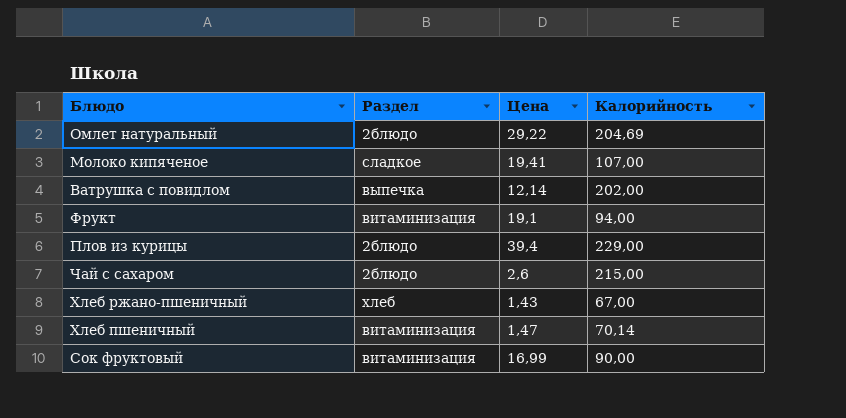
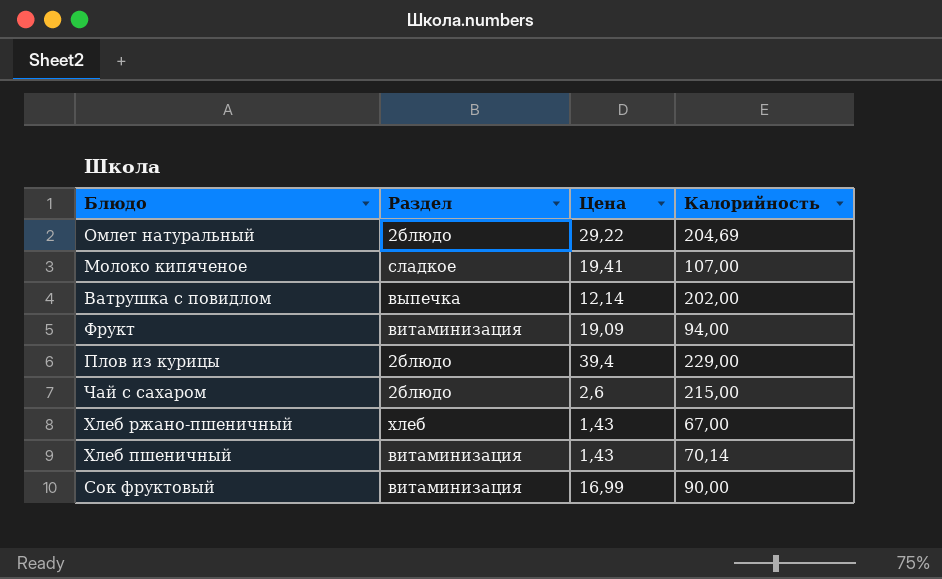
Фрукт | Цена: 19,1 -> 19,09
Хлеб пшеничный | Цена: 1,47 -> 1,43

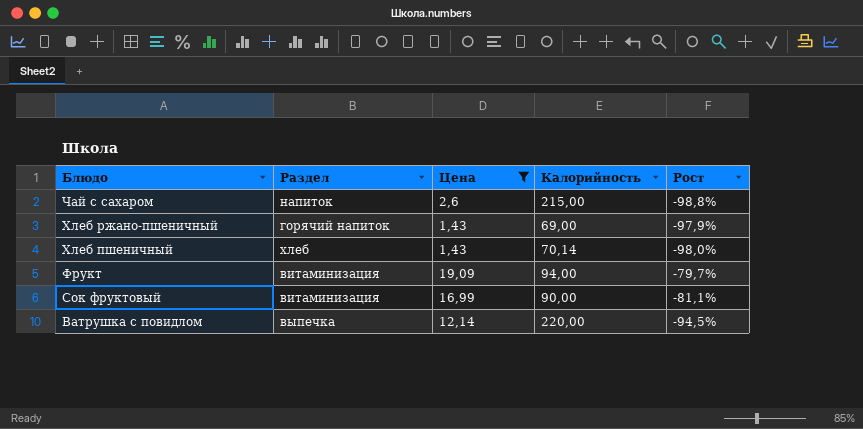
filter: none -> Цена <= 19,09
row order: none -> Блюдо descending
column Рост | formula: none -> ([Цена] - [Калорийность]) / [Калорийность]
Чай с сахаром | Раздел: 2блюдо -> напиток
Хлеб ржано-пшеничный | Раздел: хлеб -> горячий напиток
Хлеб ржано-пшеничный | Калорийность: 67,00 -> 69,00
Хлеб пшеничный | Раздел: витаминизация -> хлеб
Ватрушка с повидлом | Калорийность: 202,00 -> 220,00

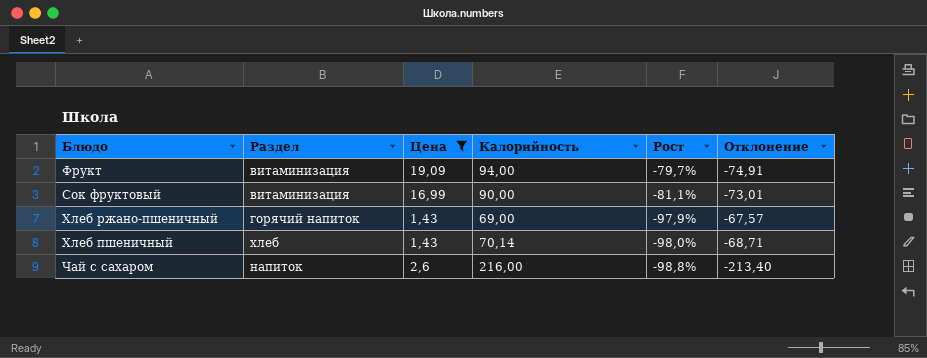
row order: Блюдо descending -> Рост descending
column Отклонение | formula: none -> [Цена] - [Калорийность]
row Ватрушка с повидлом: выпечка | 12,14 | 220,00 | -94,5% -> none
Чай с сахаром | Калорийность: 215,00 -> 216,00

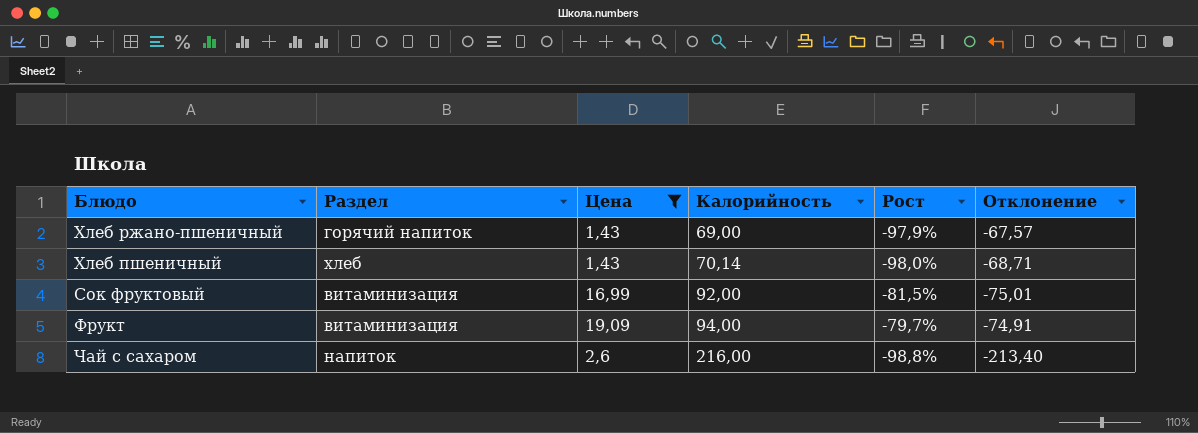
row order: Рост descending -> Калорийность ascending
Сок фруктовый | Калорийность: 90,00 -> 92,00
Сок фруктовый | Рост: -81,1% -> -81,5%
Сок фруктовый | Отклонение: -73,01 -> -75,01

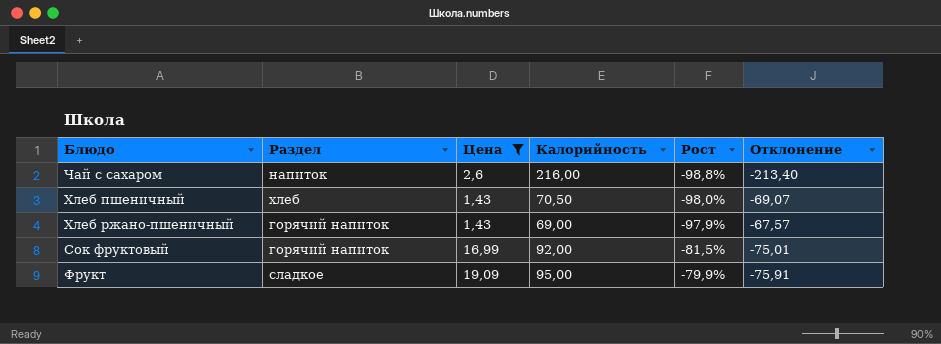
row order: Калорийность ascending -> Рост ascending
Хлеб пшеничный | Калорийность: 70,14 -> 70,50
Хлеб пшеничный | Отклонение: -68,71 -> -69,07
Сок фруктовый | Раздел: витаминизация -> горячий напиток
Фрукт | Раздел: витаминизация -> сладкое
Фрукт | Калорийность: 94,00 -> 95,00
Фрукт | Рост: -79,7% -> -79,9%
Фрукт | Отклонение: -74,91 -> -75,91

